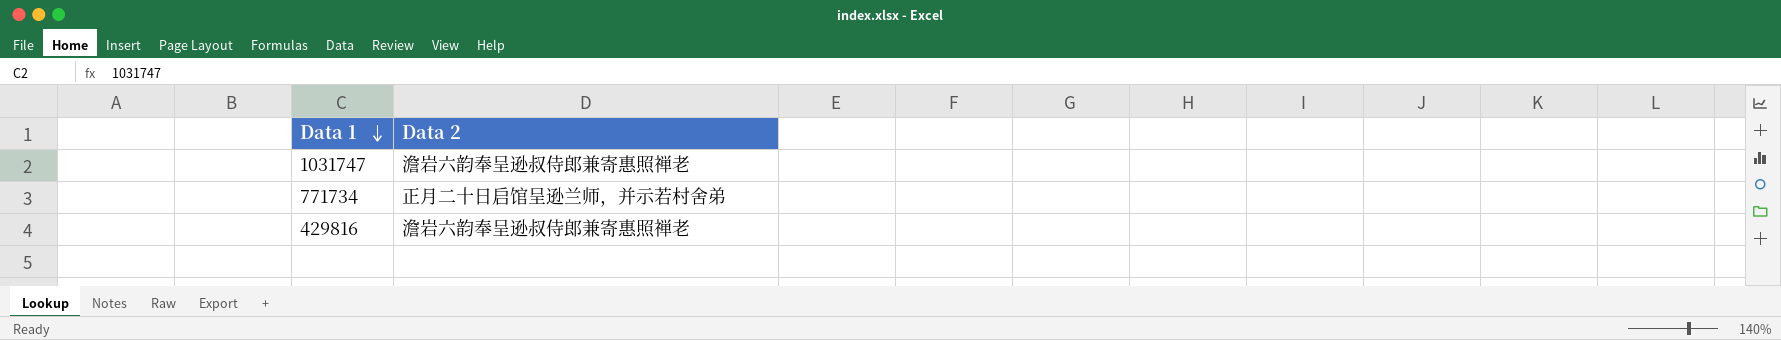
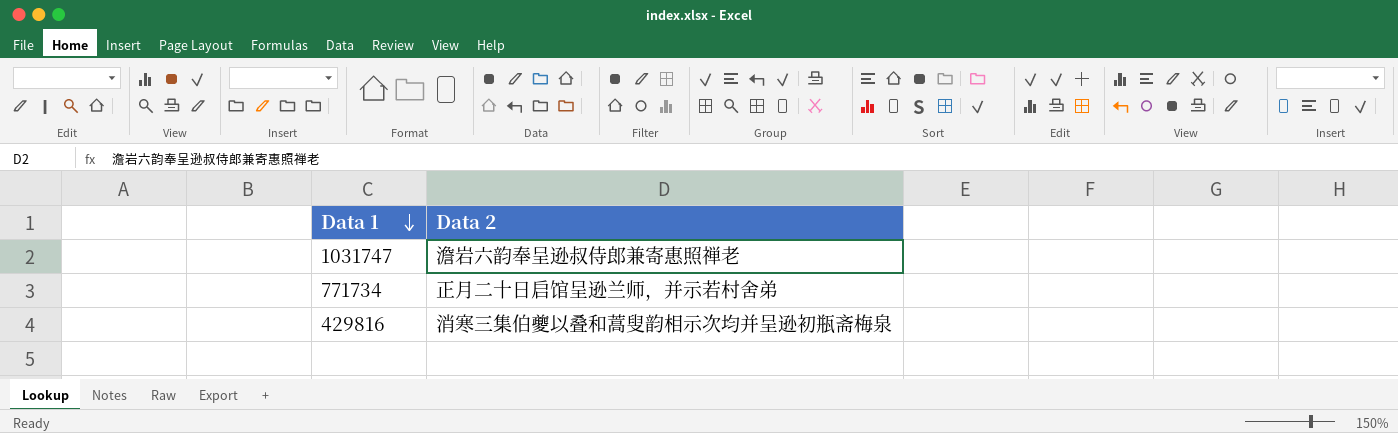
429816 | Data 2: 澹岩六韵奉呈逊叔侍郎兼寄惠照禅老 -> 消寒三集伯夔以叠和蒿叟韵相示次均并呈逊初瓶斋梅泉

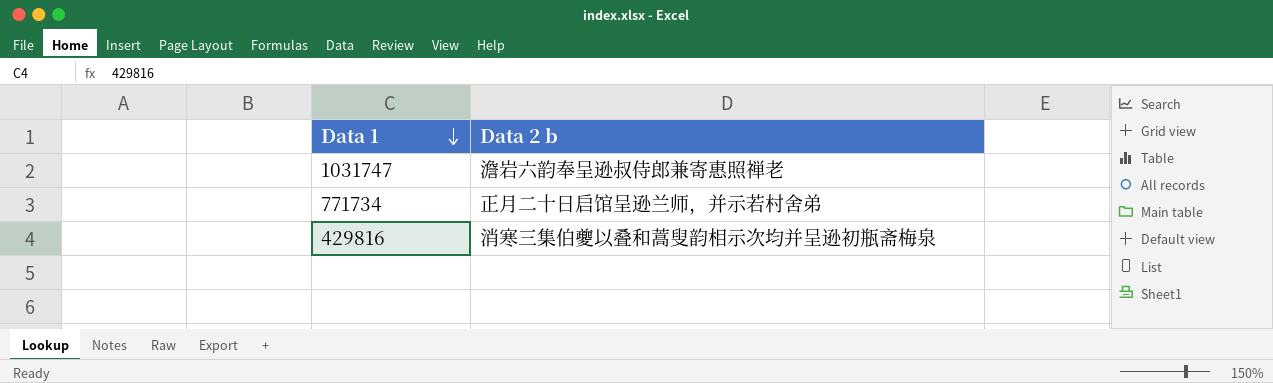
column name: Data 2 -> Data 2 b

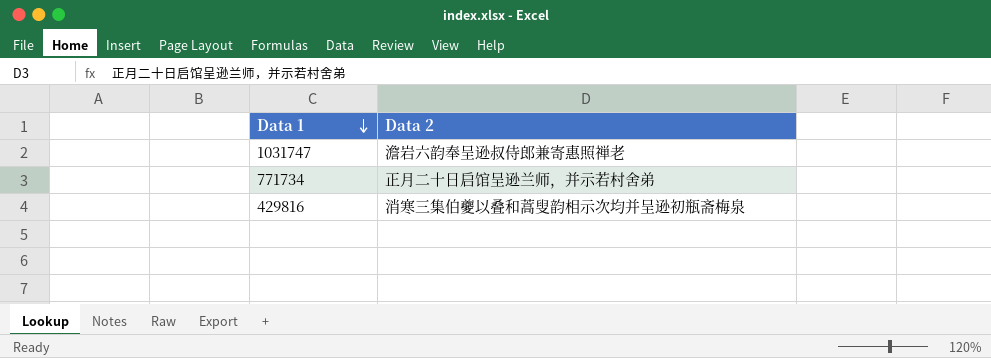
column name: Data 2 b -> Data 2

